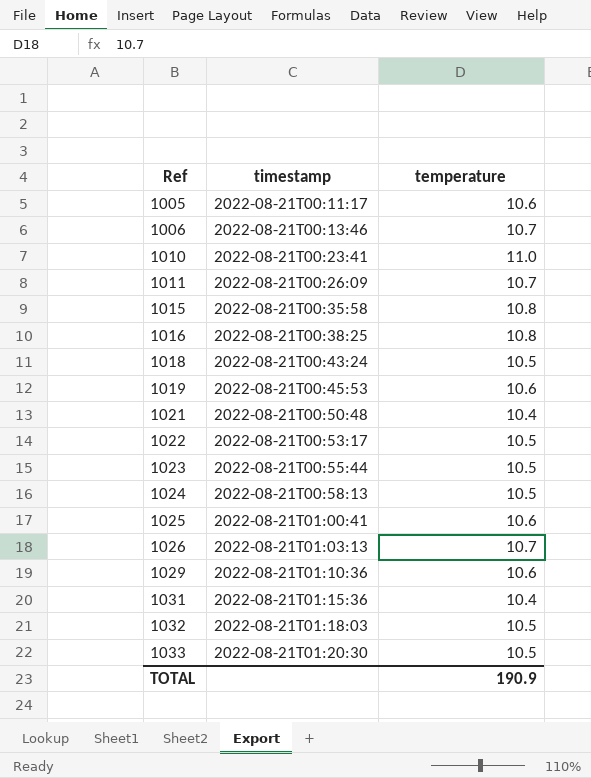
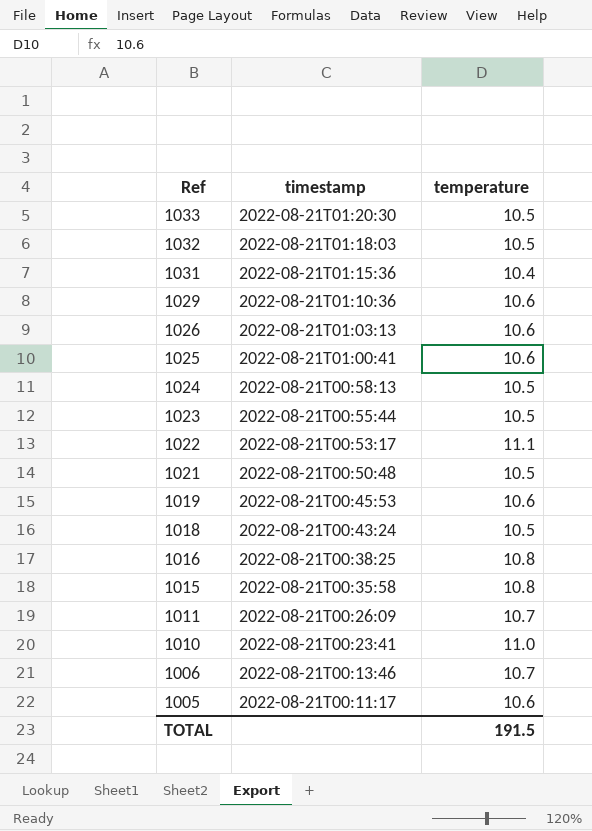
row order: Ref ascending -> Ref descending
1026 | temperature: 10.7 -> 10.6
1022 | temperature: 10.5 -> 11.1
1021 | temperature: 10.4 -> 10.5
TOTAL | temperature: 190.9 -> 191.5

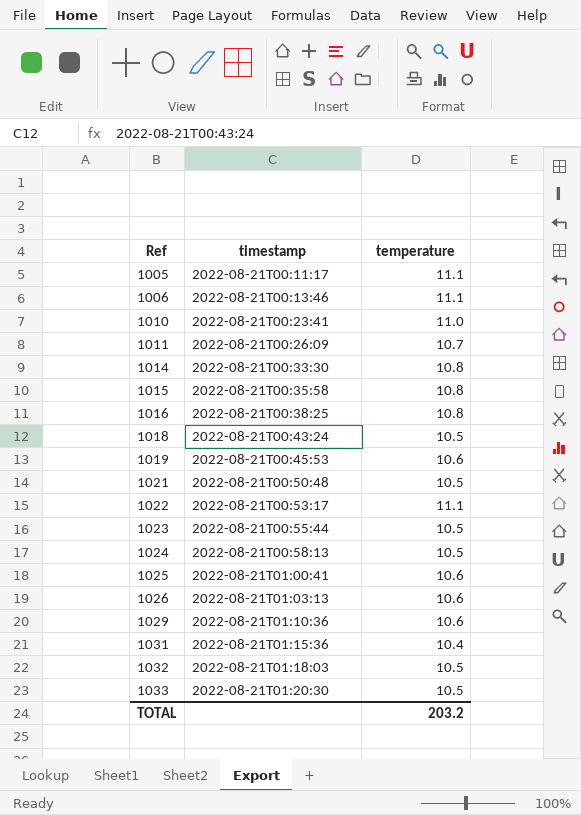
row order: Ref descending -> Ref ascending
1005 | temperature: 10.6 -> 11.1
1006 | temperature: 10.7 -> 11.1
row 1014: none -> 2022-08-21T00:33:30 | 10.8
TOTAL | temperature: 191.5 -> 203.2

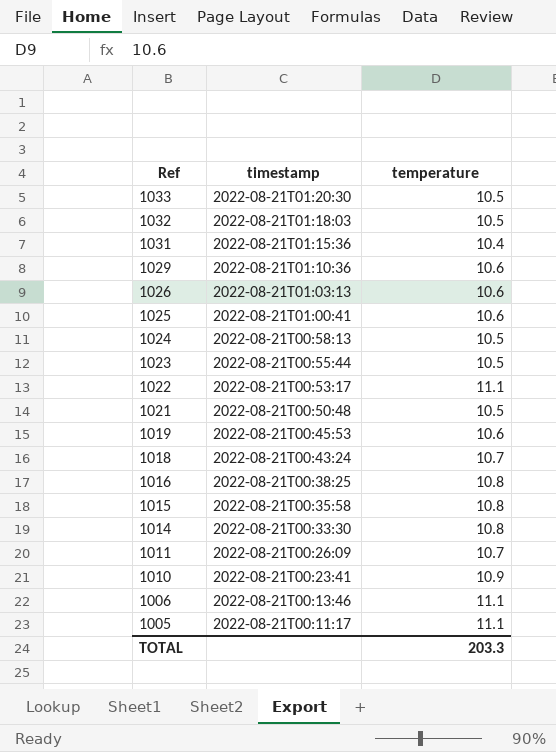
row order: Ref ascending -> Ref descending
1018 | temperature: 10.5 -> 10.7
1010 | temperature: 11.0 -> 10.9
TOTAL | temperature: 203.2 -> 203.3

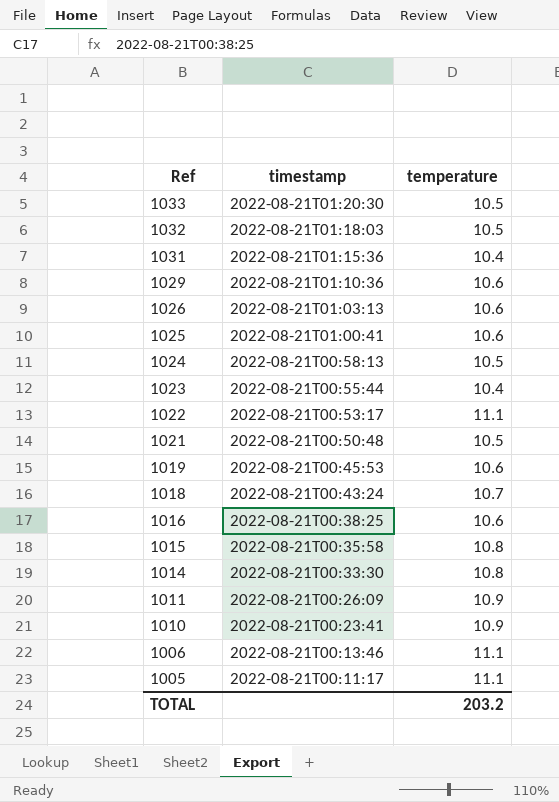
1023 | temperature: 10.5 -> 10.4
1016 | temperature: 10.8 -> 10.6
1011 | temperature: 10.7 -> 10.9
TOTAL | temperature: 203.3 -> 203.2

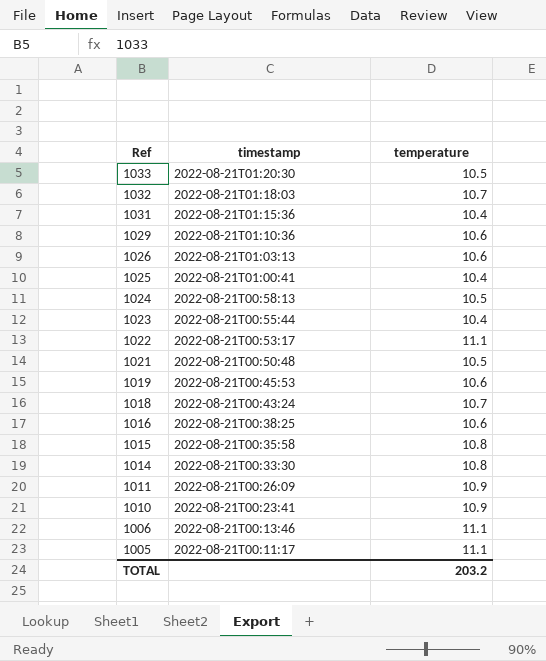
1032 | temperature: 10.5 -> 10.7
1025 | temperature: 10.6 -> 10.4

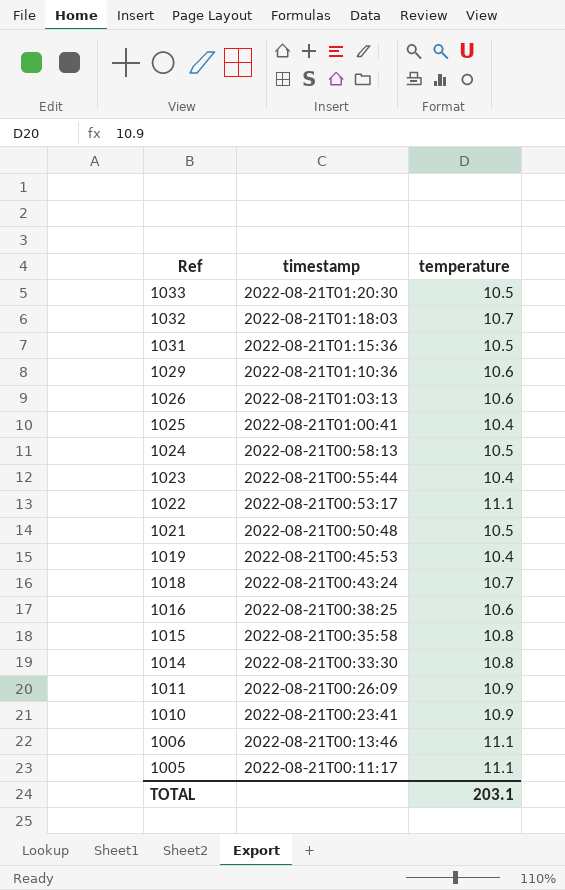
1031 | temperature: 10.4 -> 10.5
1019 | temperature: 10.6 -> 10.4
TOTAL | temperature: 203.2 -> 203.1

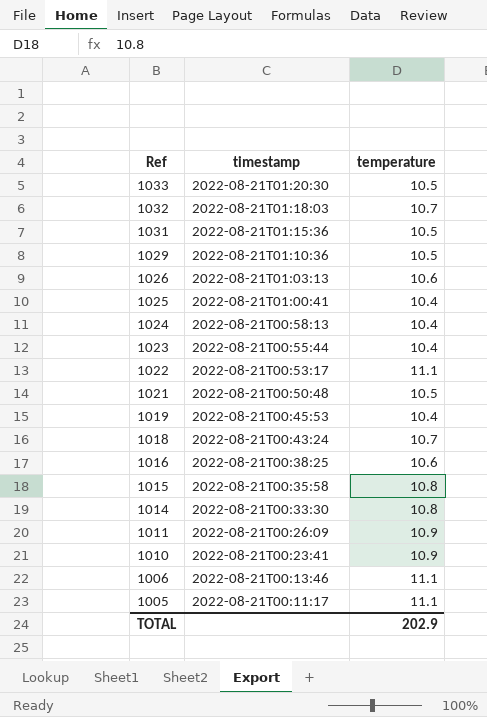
1029 | temperature: 10.6 -> 10.5
1024 | temperature: 10.5 -> 10.4
TOTAL | temperature: 203.1 -> 202.9

